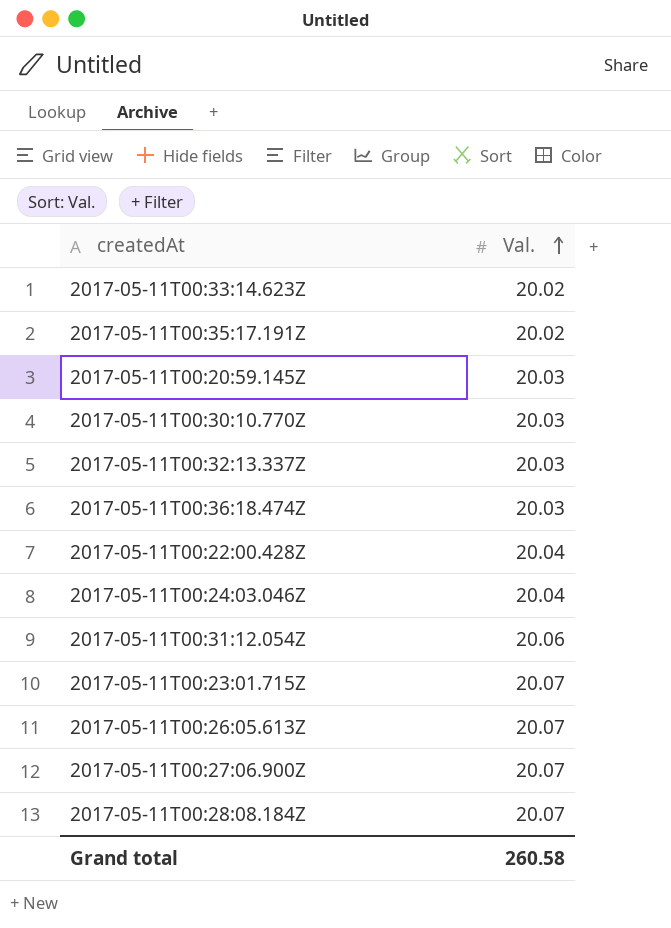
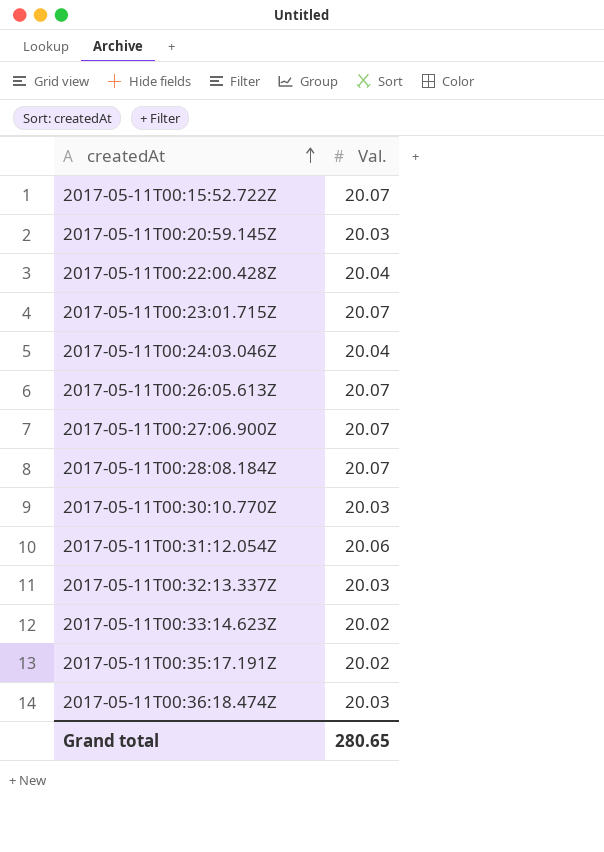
row order: Val. ascending -> createdAt ascending
row 2017-05-11T00:15:52.722Z: none -> 20.07
Grand total | Val.: 260.58 -> 280.65

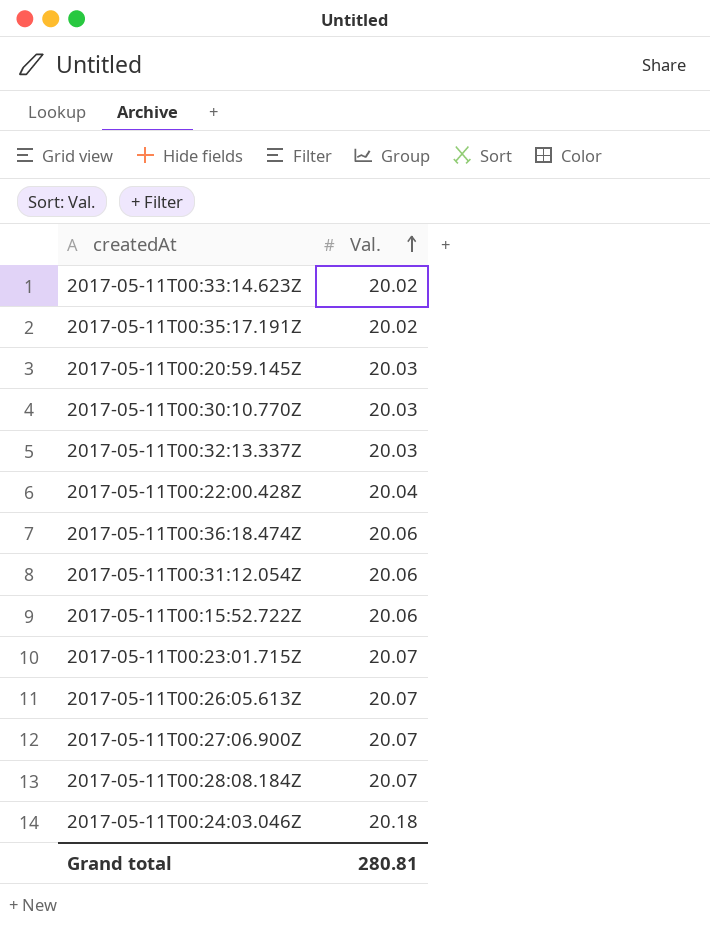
row order: createdAt ascending -> Val. ascending
2017-05-11T00:36:18.474Z | Val.: 20.03 -> 20.06
2017-05-11T00:15:52.722Z | Val.: 20.07 -> 20.06
2017-05-11T00:24:03.046Z | Val.: 20.04 -> 20.18
Grand total | Val.: 280.65 -> 280.81

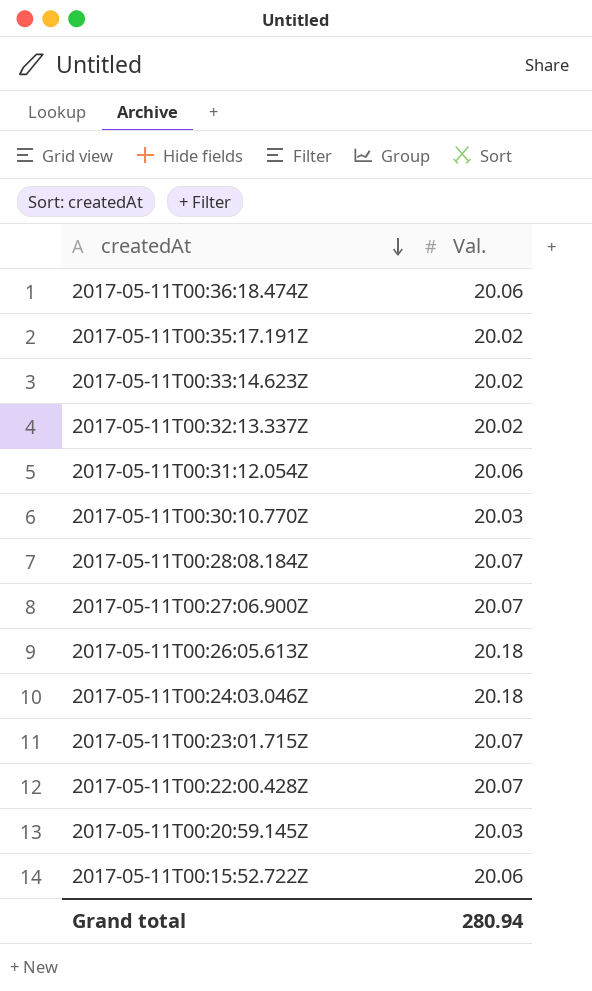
row order: Val. ascending -> createdAt descending
2017-05-11T00:32:13.337Z | Val.: 20.03 -> 20.02
2017-05-11T00:26:05.613Z | Val.: 20.07 -> 20.18
2017-05-11T00:22:00.428Z | Val.: 20.04 -> 20.07
Grand total | Val.: 280.81 -> 280.94

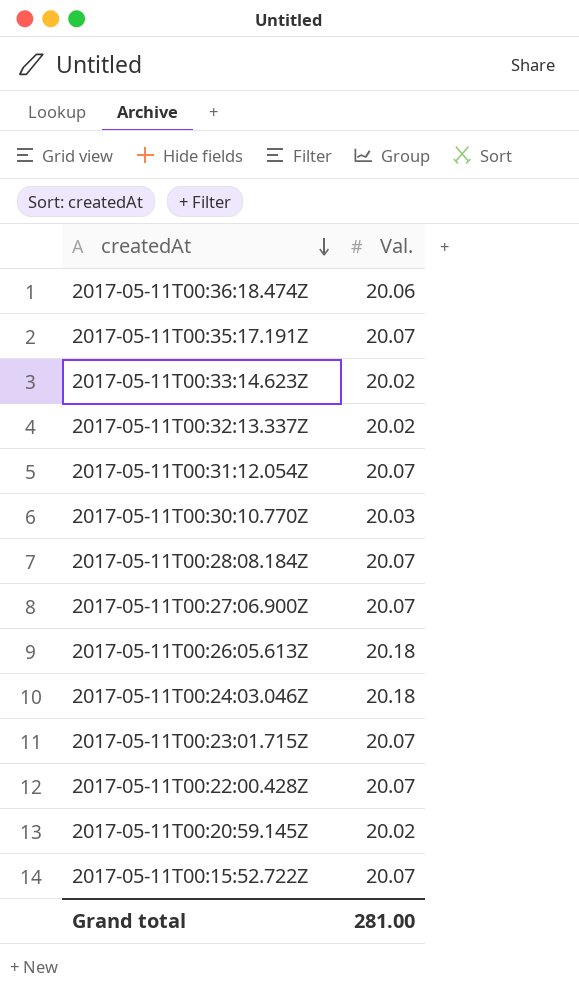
2017-05-11T00:35:17.191Z | Val.: 20.02 -> 20.07
2017-05-11T00:31:12.054Z | Val.: 20.06 -> 20.07
2017-05-11T00:20:59.145Z | Val.: 20.03 -> 20.02
2017-05-11T00:15:52.722Z | Val.: 20.06 -> 20.07
Grand total | Val.: 280.94 -> 281.00

